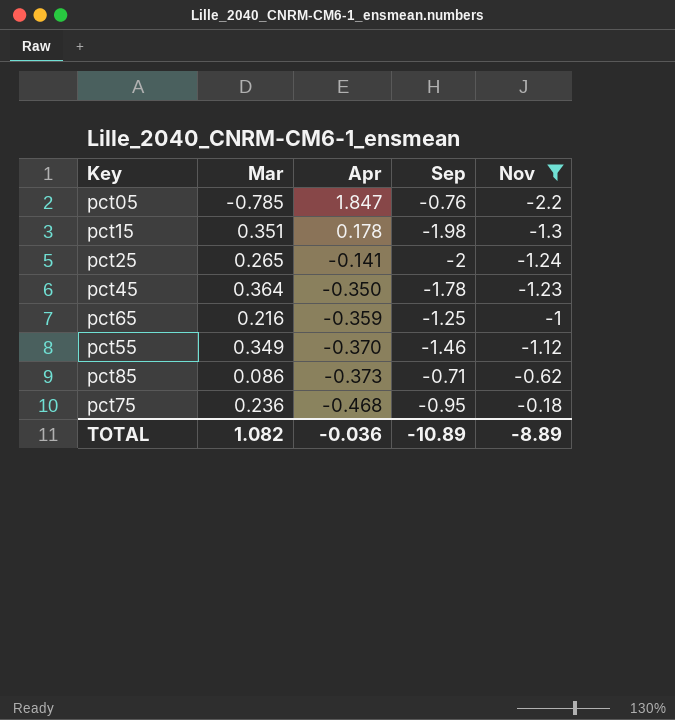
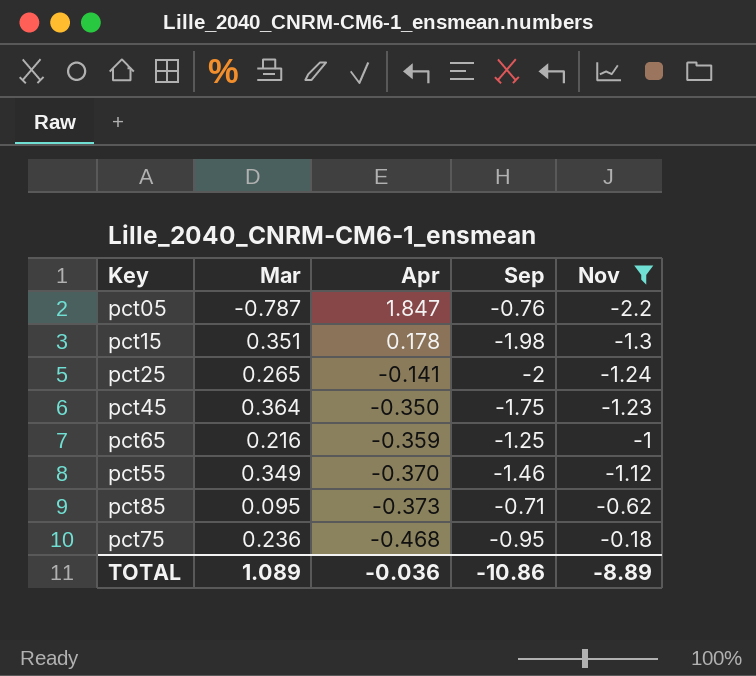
pct05 | Mar: -0.785 -> -0.787
pct45 | Sep: -1.78 -> -1.75
pct85 | Mar: 0.086 -> 0.095
TOTAL | Mar: 1.082 -> 1.089
TOTAL | Sep: -10.89 -> -10.86

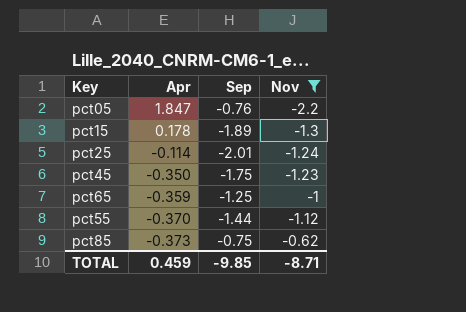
column Mar | position: 2 -> none
row pct75: 0.236 | -0.468 | -0.95 | -0.18 -> none
pct15 | Sep: -1.98 -> -1.89
pct25 | Apr: -0.141 -> -0.114
pct25 | Sep: -2 -> -2.01
pct55 | Sep: -1.46 -> -1.44
pct85 | Sep: -0.71 -> -0.75
TOTAL | Apr: -0.036 -> 0.459
TOTAL | Sep: -10.86 -> -9.85
TOTAL | Nov: -8.89 -> -8.71

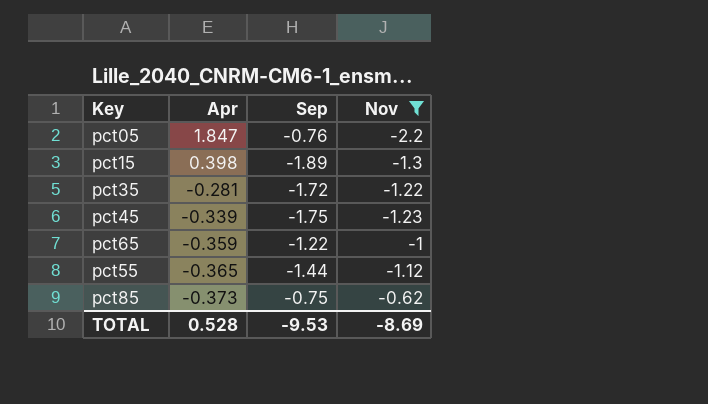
row pct25: -0.114 | -2.01 | -1.24 -> none
pct15 | Apr: 0.178 -> 0.398
row pct35: none -> -0.281 | -1.72 | -1.22
pct45 | Apr: -0.350 -> -0.339
pct65 | Sep: -1.25 -> -1.22
pct55 | Apr: -0.370 -> -0.365
TOTAL | Apr: 0.459 -> 0.528
TOTAL | Sep: -9.85 -> -9.53
TOTAL | Nov: -8.71 -> -8.69

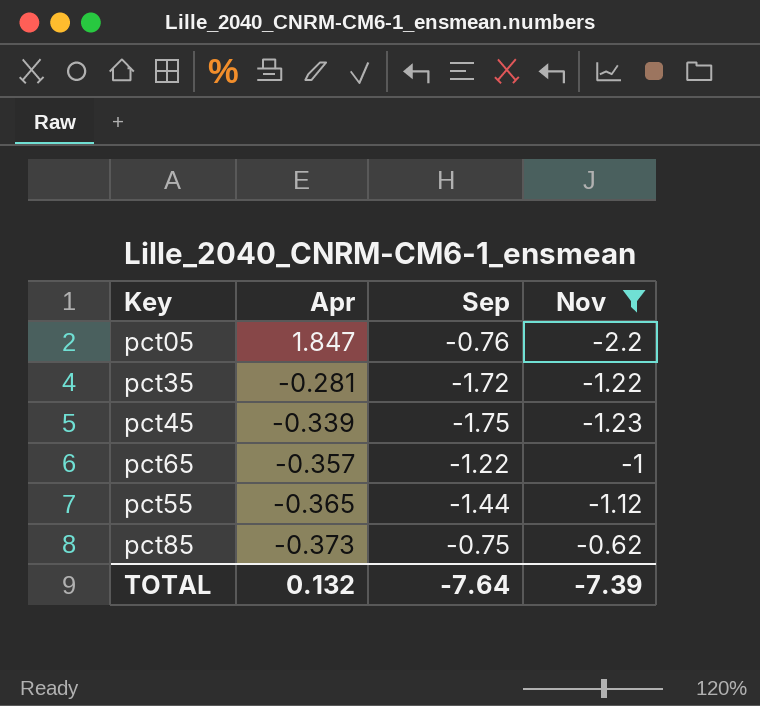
row pct15: 0.398 | -1.89 | -1.3 -> none
pct65 | Apr: -0.359 -> -0.357
TOTAL | Apr: 0.528 -> 0.132
TOTAL | Sep: -9.53 -> -7.64
TOTAL | Nov: -8.69 -> -7.39

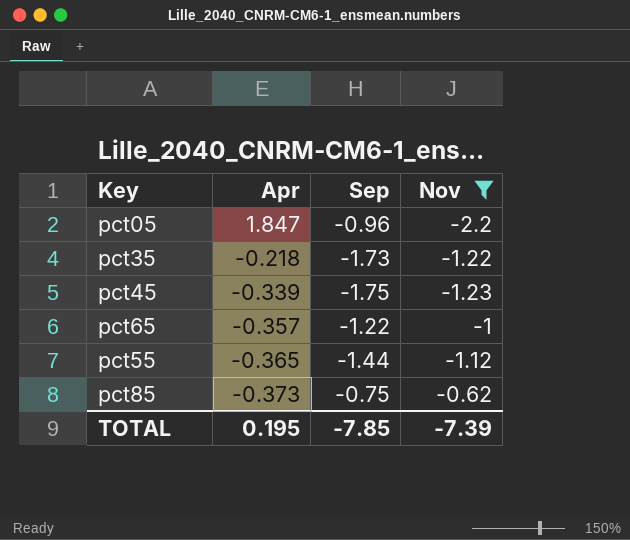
pct05 | Sep: -0.76 -> -0.96
pct35 | Apr: -0.281 -> -0.218
pct35 | Sep: -1.72 -> -1.73
TOTAL | Apr: 0.132 -> 0.195
TOTAL | Sep: -7.64 -> -7.85

